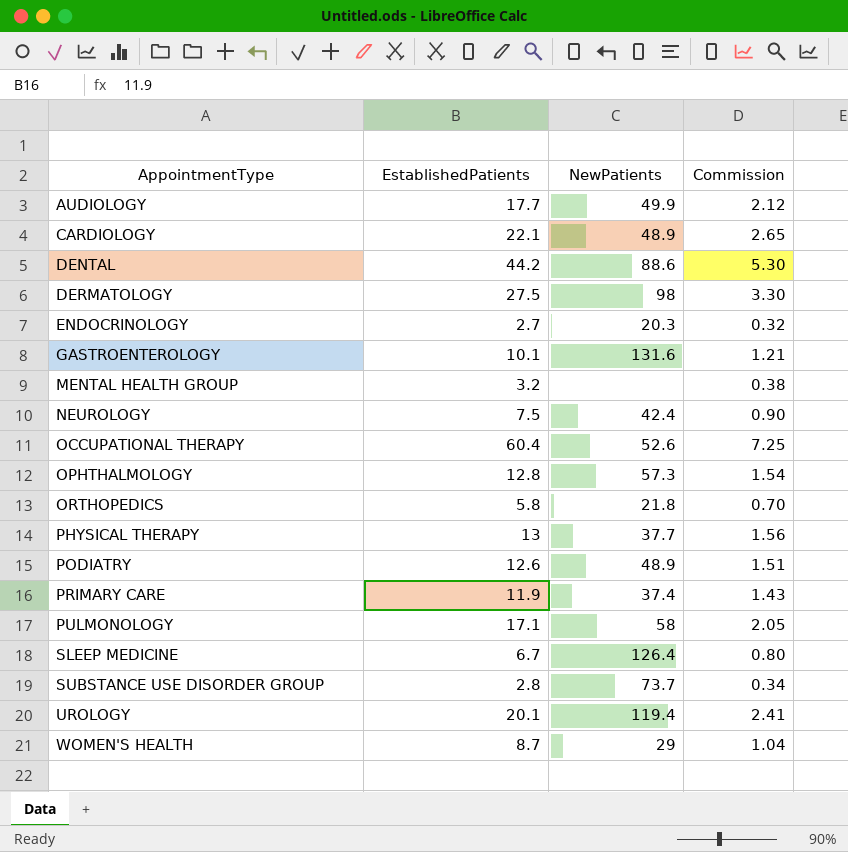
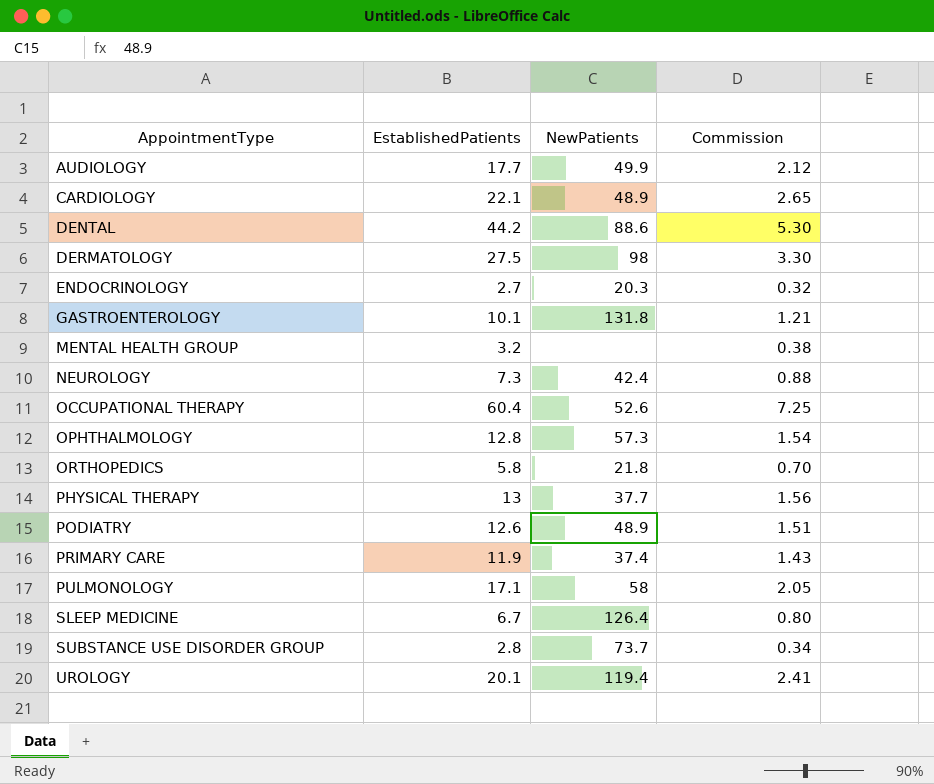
row WOMEN'S HEALTH: 8.7 | 29 | 1.04 -> none
GASTROENTEROLOGY | NewPatients: 131.6 -> 131.8
NEUROLOGY | EstablishedPatients: 7.5 -> 7.3
NEUROLOGY | Commission: 0.90 -> 0.88

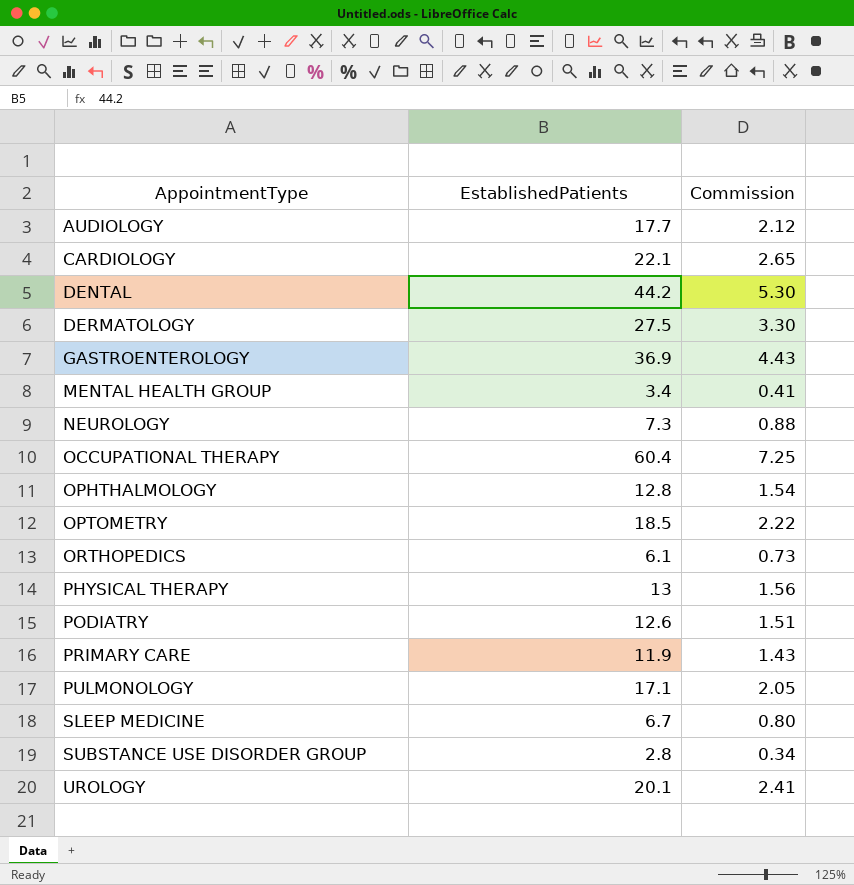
column NewPatients | position: 3 -> none
row ENDOCRINOLOGY: 2.7 | 20.3 | 0.32 -> none
GASTROENTEROLOGY | EstablishedPatients: 10.1 -> 36.9
GASTROENTEROLOGY | Commission: 1.21 -> 4.43
MENTAL HEALTH GROUP | EstablishedPatients: 3.2 -> 3.4
MENTAL HEALTH GROUP | Commission: 0.38 -> 0.41
row OPTOMETRY: none -> 18.5 | 2.22
ORTHOPEDICS | EstablishedPatients: 5.8 -> 6.1
ORTHOPEDICS | Commission: 0.70 -> 0.73

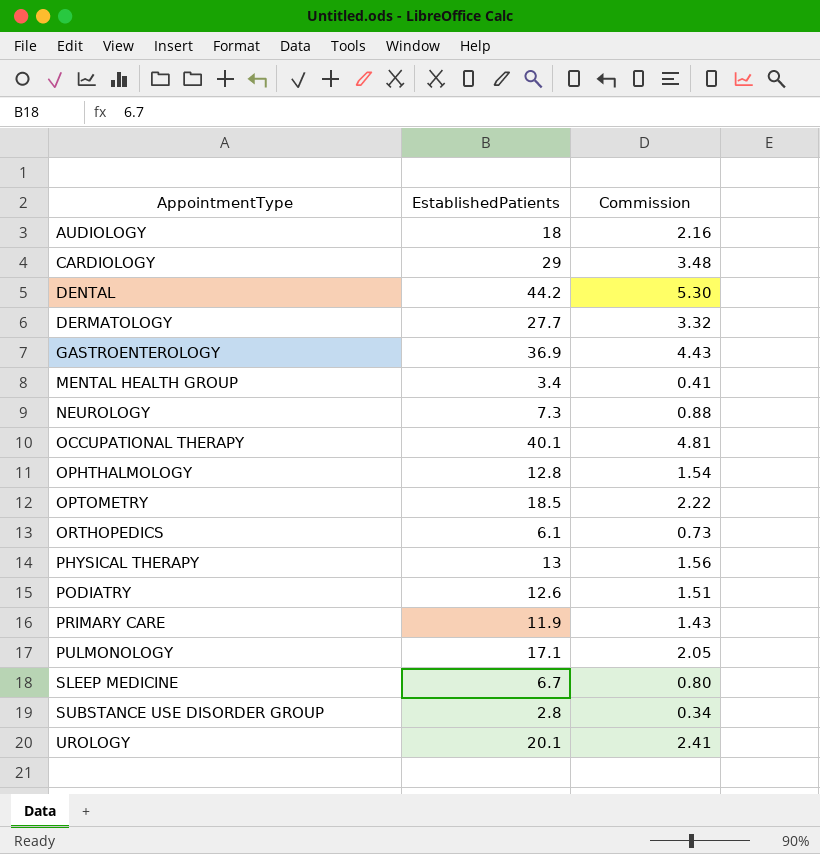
AUDIOLOGY | EstablishedPatients: 17.7 -> 18
AUDIOLOGY | Commission: 2.12 -> 2.16
CARDIOLOGY | EstablishedPatients: 22.1 -> 29
CARDIOLOGY | Commission: 2.65 -> 3.48
DERMATOLOGY | EstablishedPatients: 27.5 -> 27.7
DERMATOLOGY | Commission: 3.30 -> 3.32
OCCUPATIONAL THERAPY | EstablishedPatients: 60.4 -> 40.1
OCCUPATIONAL THERAPY | Commission: 7.25 -> 4.81

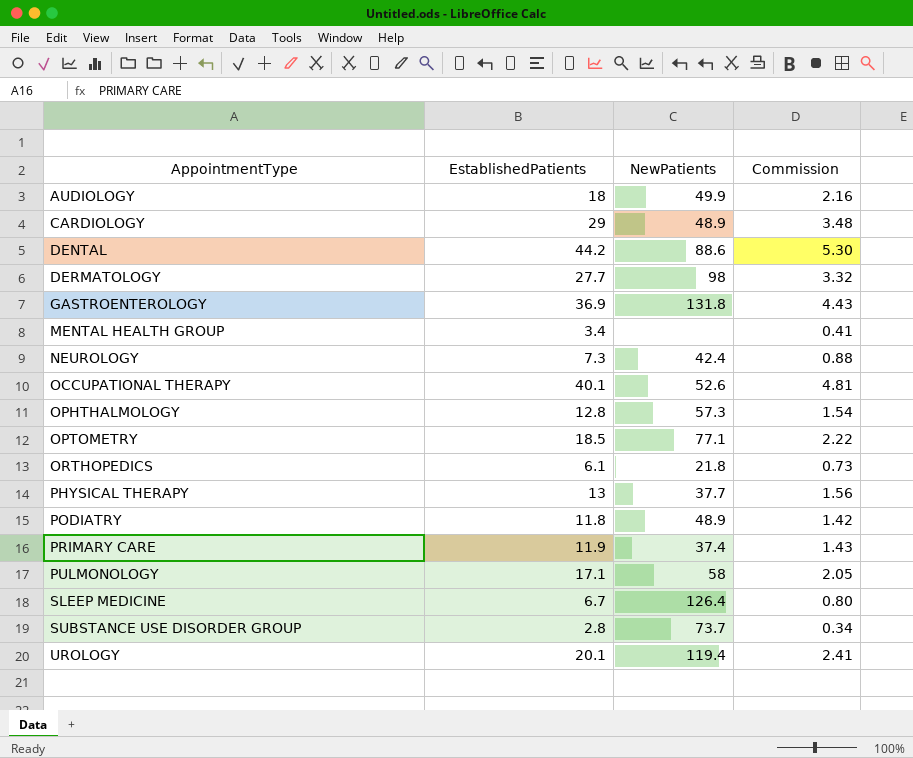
column NewPatients | position: none -> 3
PODIATRY | EstablishedPatients: 12.6 -> 11.8
PODIATRY | Commission: 1.51 -> 1.42

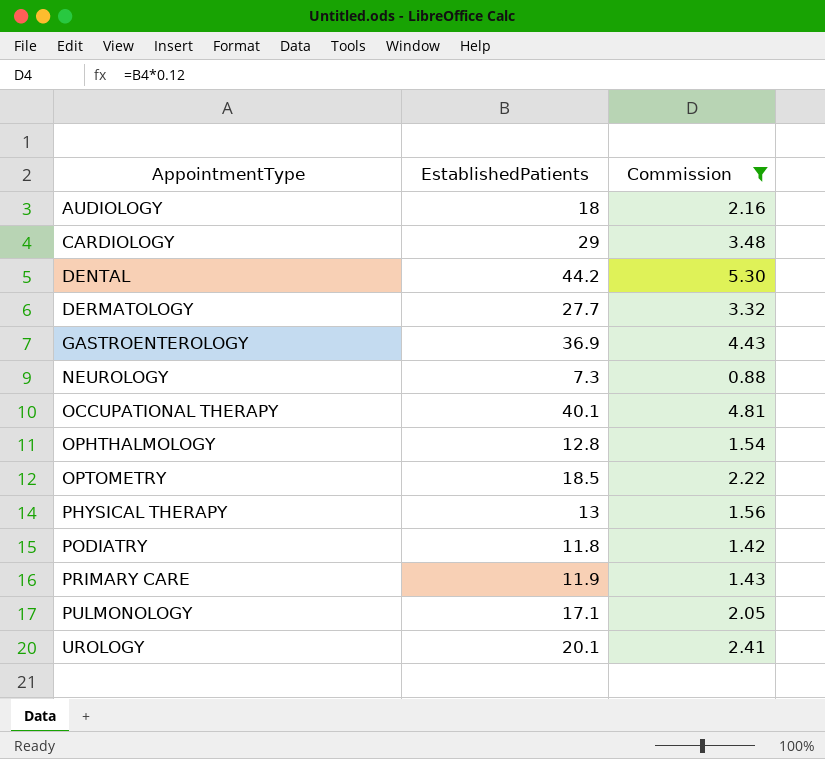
filter: none -> Commission >= 0.88
column NewPatients | position: 3 -> none

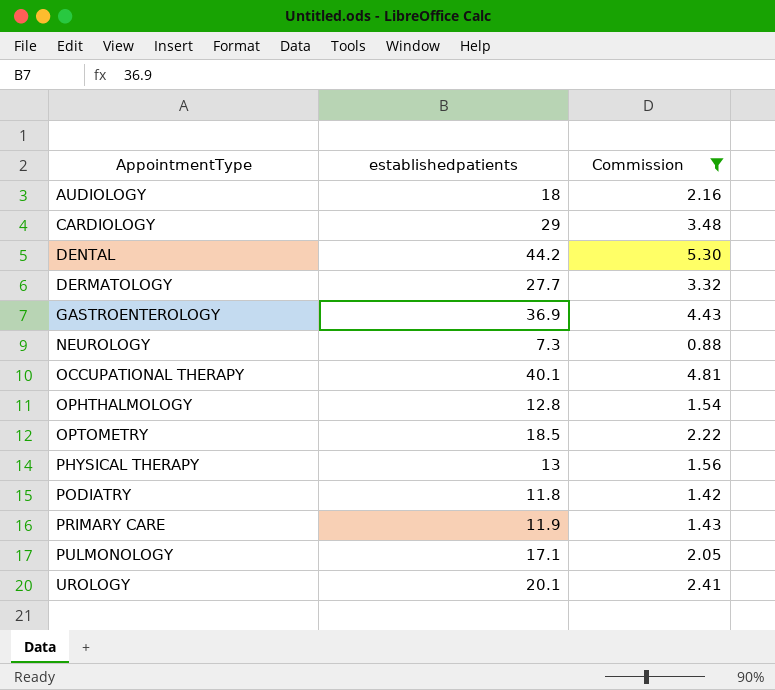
column name: EstablishedPatients -> establishedpatients

